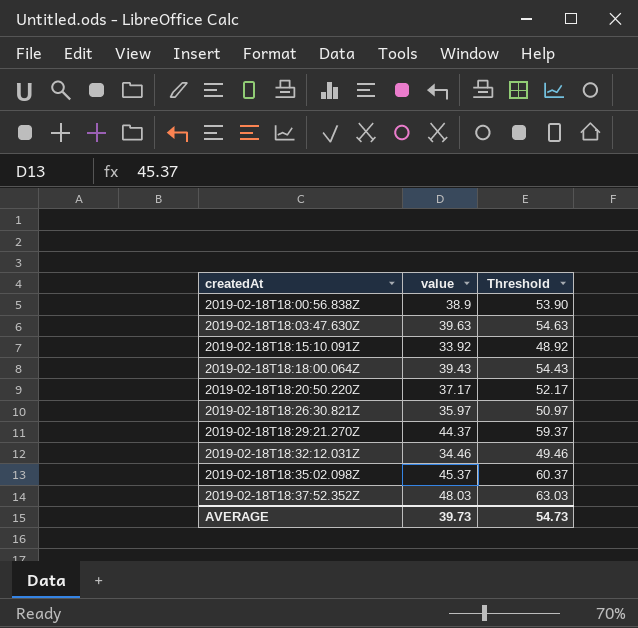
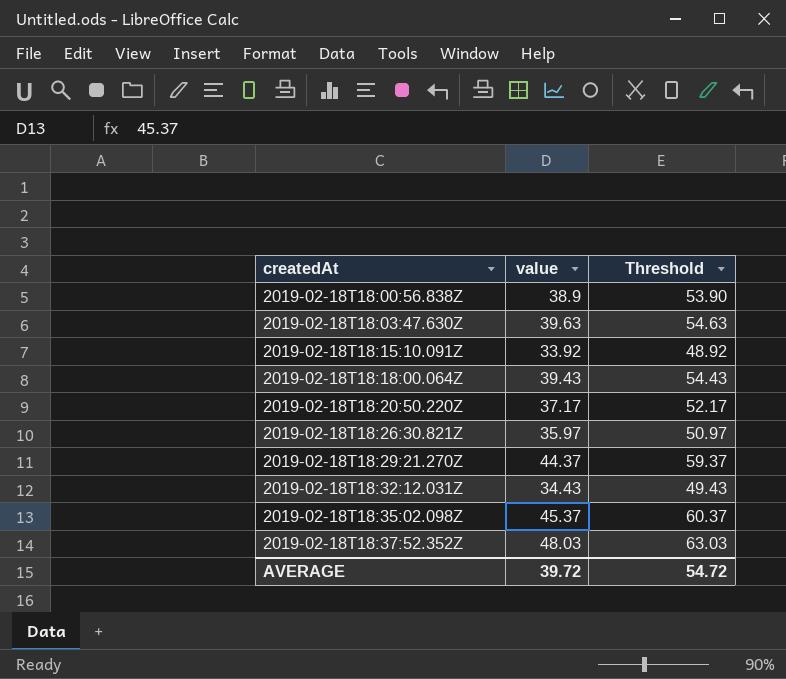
2019-02-18T18:32:12.031Z | value: 34.46 -> 34.43
2019-02-18T18:32:12.031Z | Threshold: 49.46 -> 49.43
AVERAGE | value: 39.73 -> 39.72
AVERAGE | Threshold: 54.73 -> 54.72

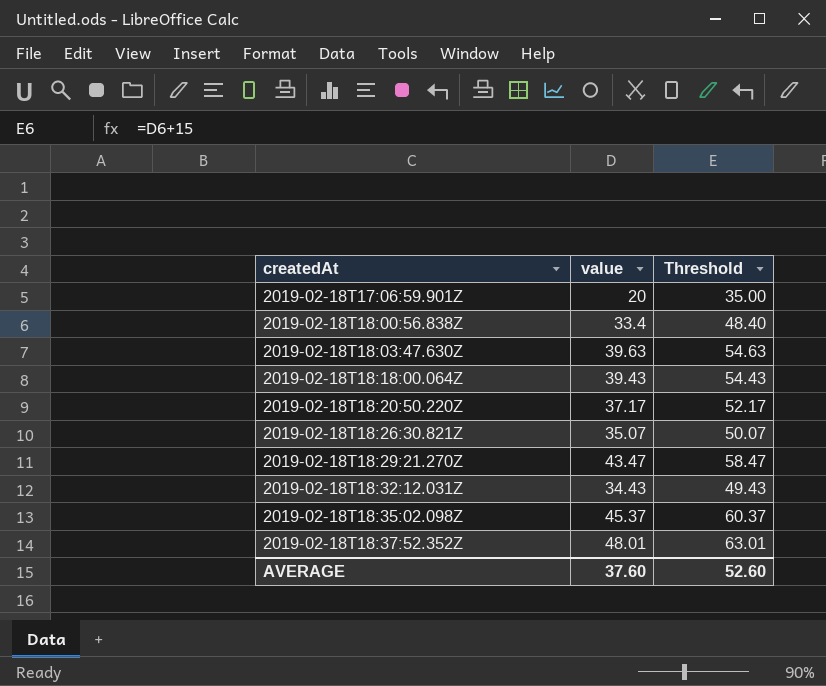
row 2019-02-18T18:15:10.091Z: 33.92 | 48.92 -> none
row 2019-02-18T17:06:59.901Z: none -> 20 | 35.00
2019-02-18T18:00:56.838Z | value: 38.9 -> 33.4
2019-02-18T18:00:56.838Z | Threshold: 53.90 -> 48.40
2019-02-18T18:26:30.821Z | value: 35.97 -> 35.07
2019-02-18T18:26:30.821Z | Threshold: 50.97 -> 50.07
2019-02-18T18:29:21.270Z | value: 44.37 -> 43.47
2019-02-18T18:29:21.270Z | Threshold: 59.37 -> 58.47
2019-02-18T18:37:52.352Z | value: 48.03 -> 48.01
2019-02-18T18:37:52.352Z | Threshold: 63.03 -> 63.01
AVERAGE | value: 39.72 -> 37.60
AVERAGE | Threshold: 54.72 -> 52.60

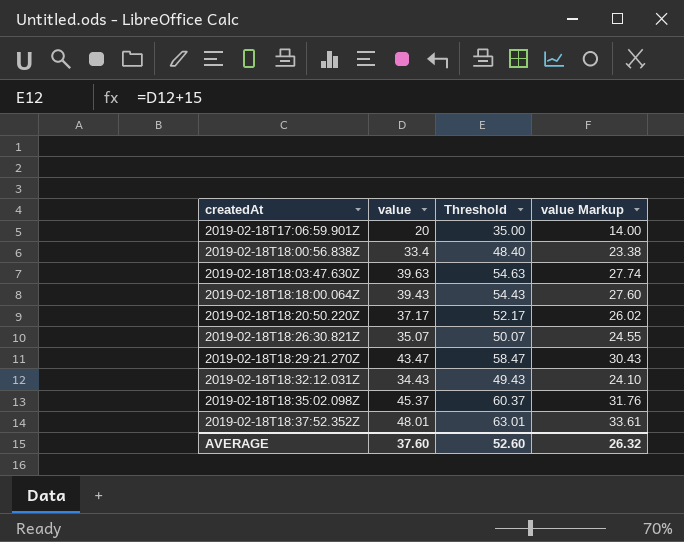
column value Markup | formula: none -> [value] * 0.7

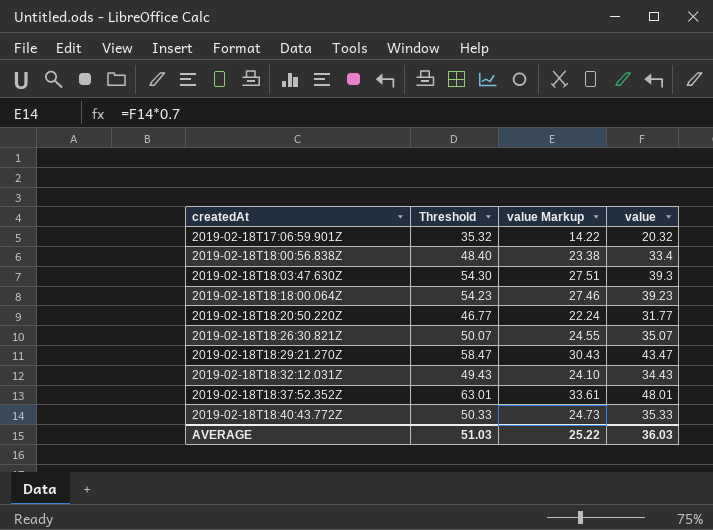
column value | position: 2 -> 4
row 2019-02-18T18:35:02.098Z: 45.37 | 60.37 | 31.76 -> none
2019-02-18T17:06:59.901Z | Threshold: 35.00 -> 35.32
2019-02-18T17:06:59.901Z | value Markup: 14.00 -> 14.22
2019-02-18T17:06:59.901Z | value: 20 -> 20.32
2019-02-18T18:03:47.630Z | Threshold: 54.63 -> 54.30
2019-02-18T18:03:47.630Z | value Markup: 27.74 -> 27.51
2019-02-18T18:03:47.630Z | value: 39.63 -> 39.3
2019-02-18T18:18:00.064Z | Threshold: 54.43 -> 54.23
2019-02-18T18:18:00.064Z | value Markup: 27.60 -> 27.46
2019-02-18T18:18:00.064Z | value: 39.43 -> 39.23
2019-02-18T18:20:50.220Z | Threshold: 52.17 -> 46.77
2019-02-18T18:20:50.220Z | value Markup: 26.02 -> 22.24
2019-02-18T18:20:50.220Z | value: 37.17 -> 31.77
row 2019-02-18T18:40:43.772Z: none -> 50.33 | 24.73 | 35.33
AVERAGE | Threshold: 52.60 -> 51.03
AVERAGE | value Markup: 26.32 -> 25.22
AVERAGE | value: 37.60 -> 36.03

